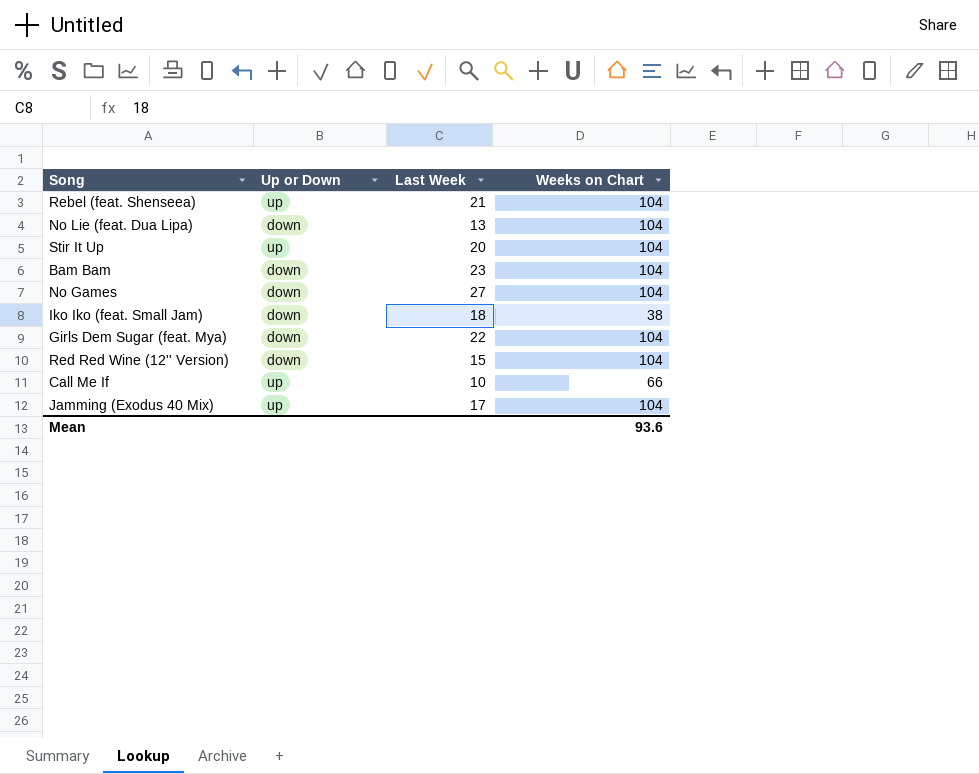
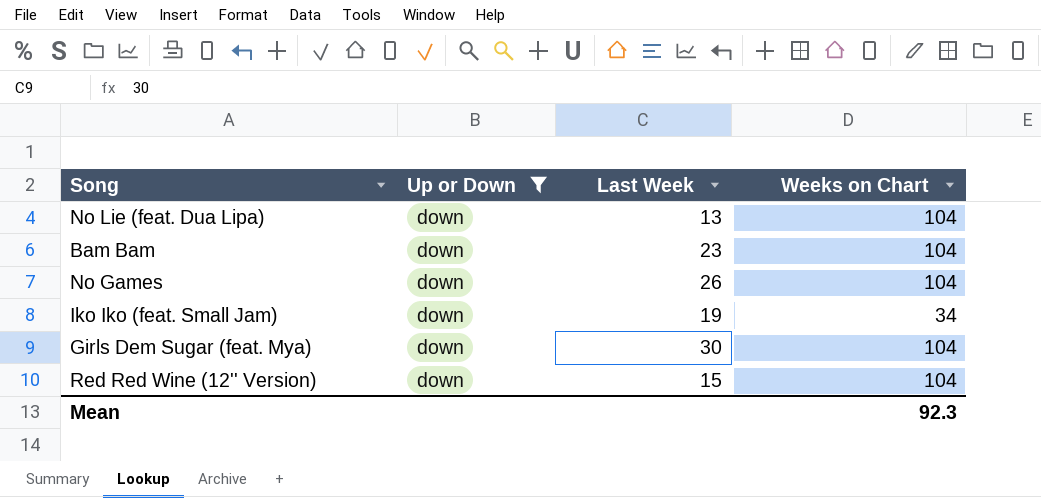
filter: none -> Up or Down = down
No Games | Last Week: 27 -> 26
Iko Iko (feat. Small Jam) | Last Week: 18 -> 19
Iko Iko (feat. Small Jam) | Weeks on Chart: 38 -> 34
Girls Dem Sugar (feat. Mya) | Last Week: 22 -> 30
Mean | Weeks on Chart: 93.6 -> 92.3

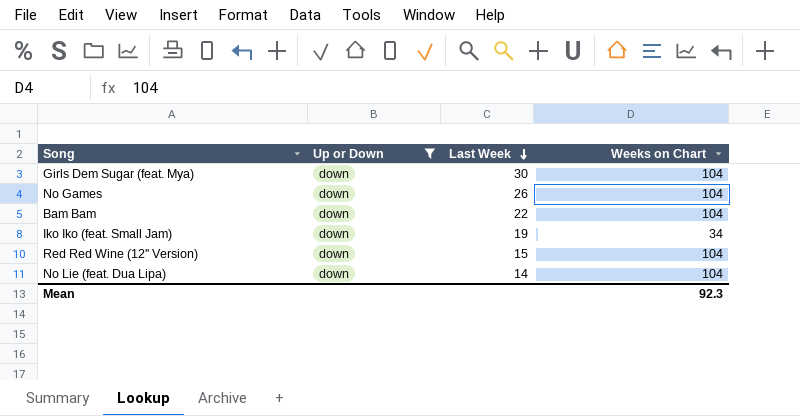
row order: none -> Last Week descending
Bam Bam | Last Week: 23 -> 22
No Lie (feat. Dua Lipa) | Last Week: 13 -> 14

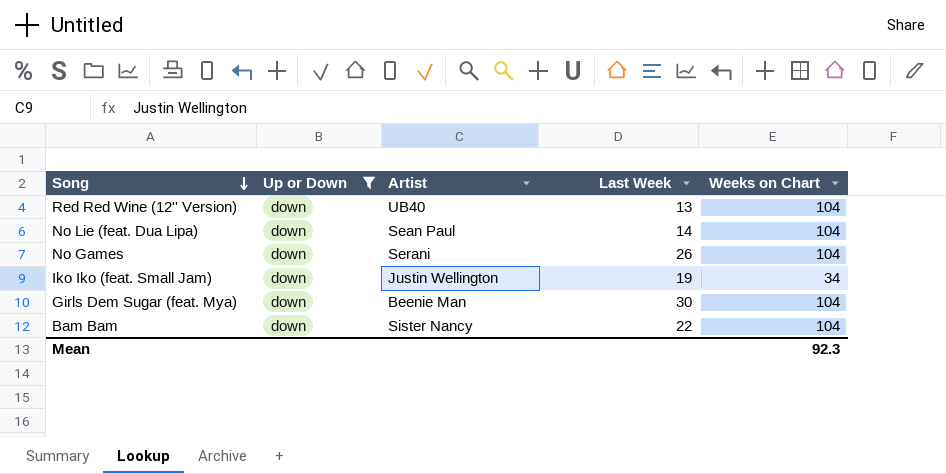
row order: Last Week descending -> Song descending
column Artist | position: none -> 3
Red Red Wine (12'' Version) | Last Week: 15 -> 13

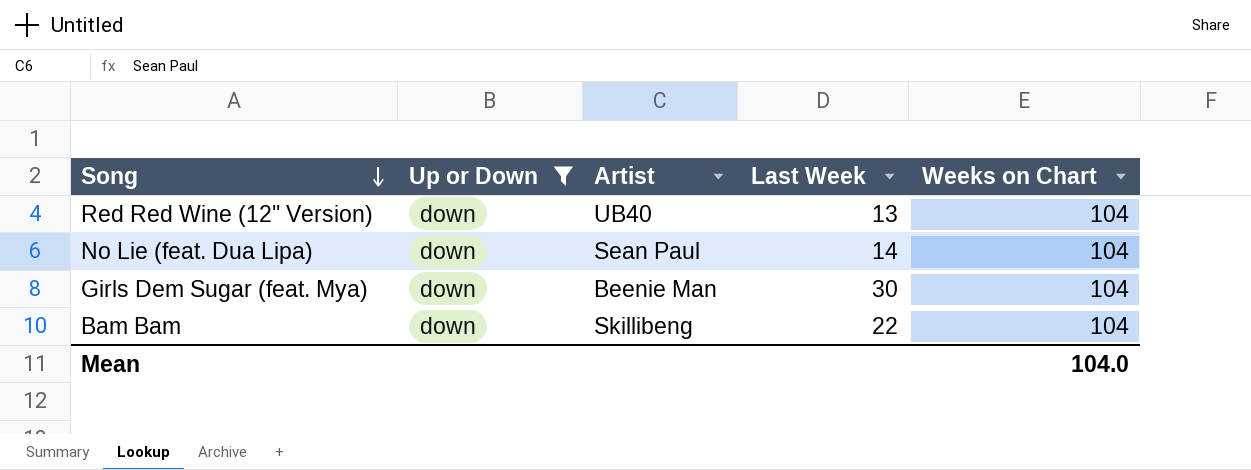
row No Games: down | Serani | 26 | 104 -> none
row Iko Iko (feat. Small Jam): down | Justin Wellington | 19 | 34 -> none
Bam Bam | Artist: Sister Nancy -> Skillibeng
Mean | Weeks on Chart: 92.3 -> 104.0

